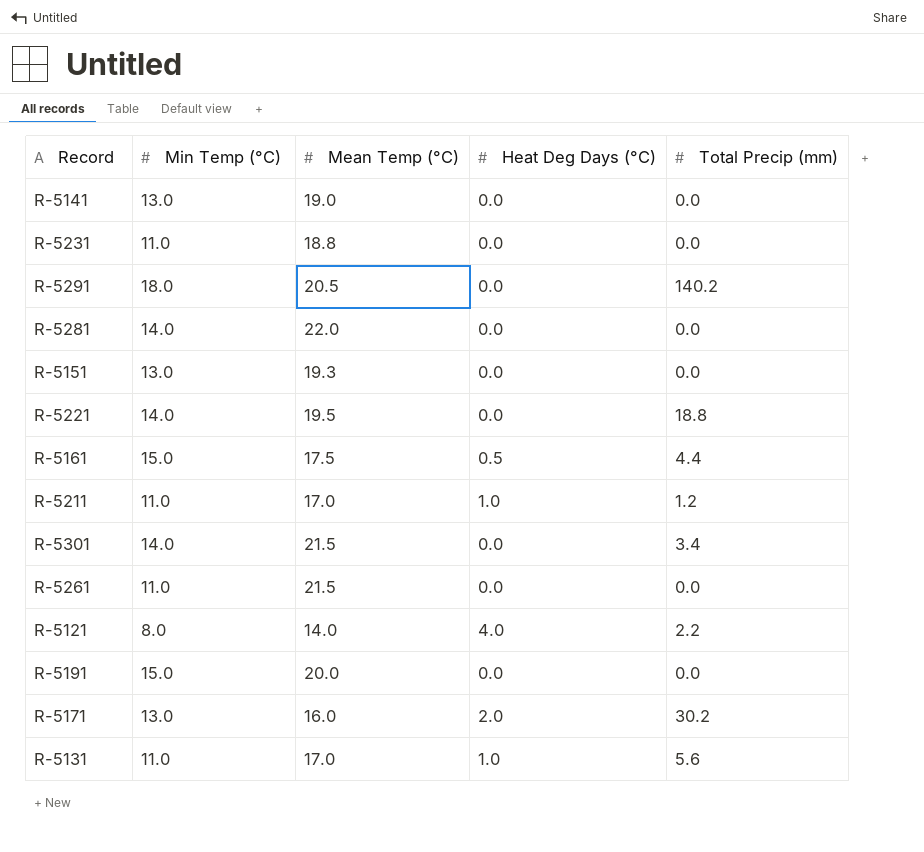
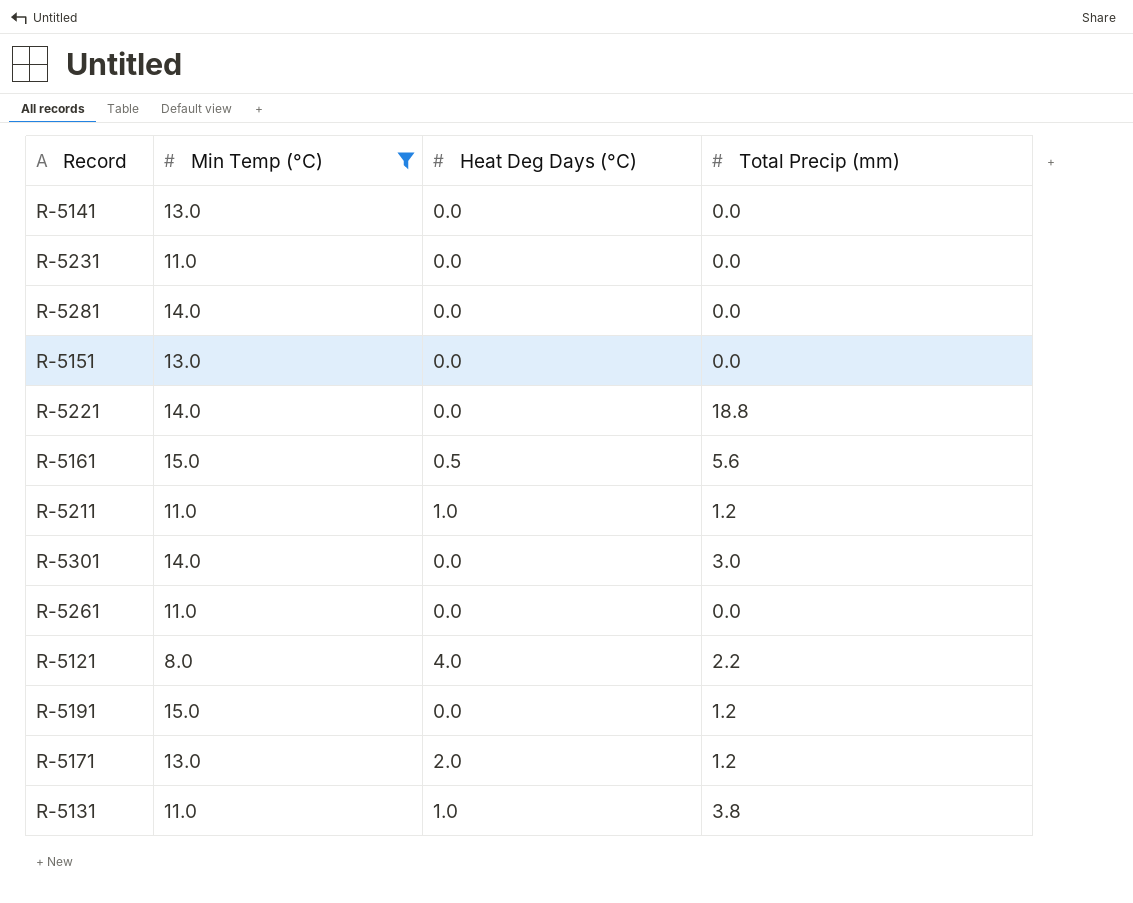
filter: none -> Min Temp (°C) != 18.0
column Mean Temp (°C) | position: 3 -> none
R-5161 | Total Precip (mm): 4.4 -> 5.6
R-5301 | Total Precip (mm): 3.4 -> 3.0
R-5191 | Total Precip (mm): 0.0 -> 1.2
R-5171 | Total Precip (mm): 30.2 -> 1.2
R-5131 | Total Precip (mm): 5.6 -> 3.8

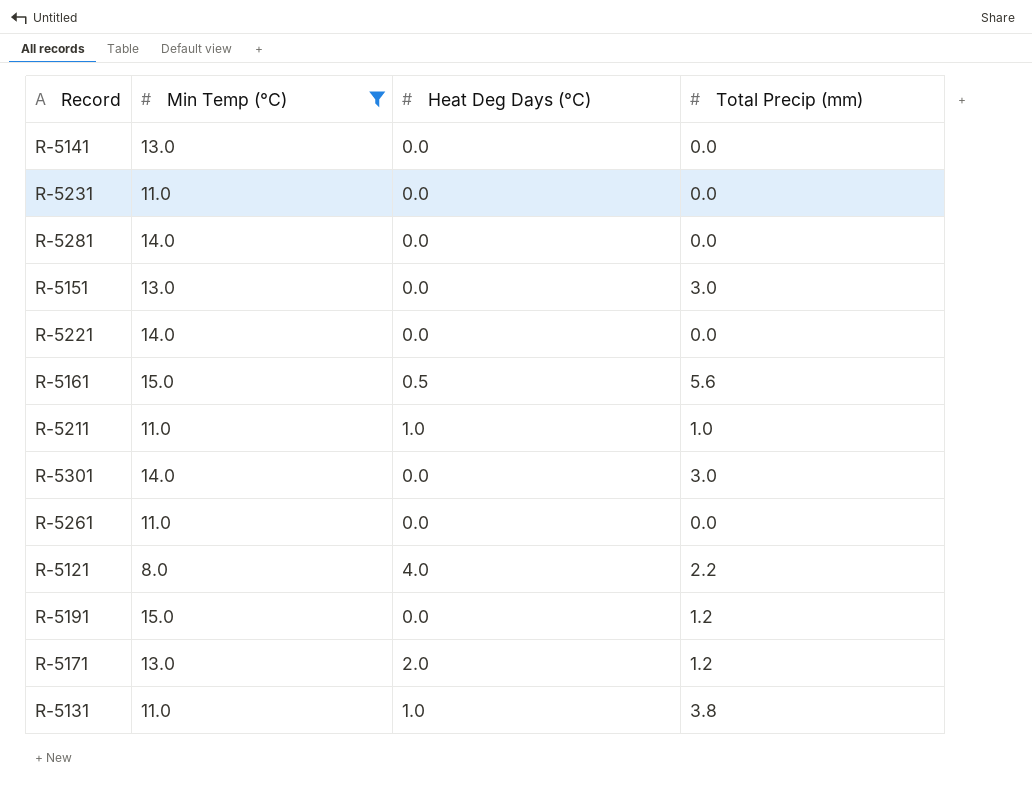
R-5151 | Total Precip (mm): 0.0 -> 3.0
R-5221 | Total Precip (mm): 18.8 -> 0.0
R-5211 | Total Precip (mm): 1.2 -> 1.0

